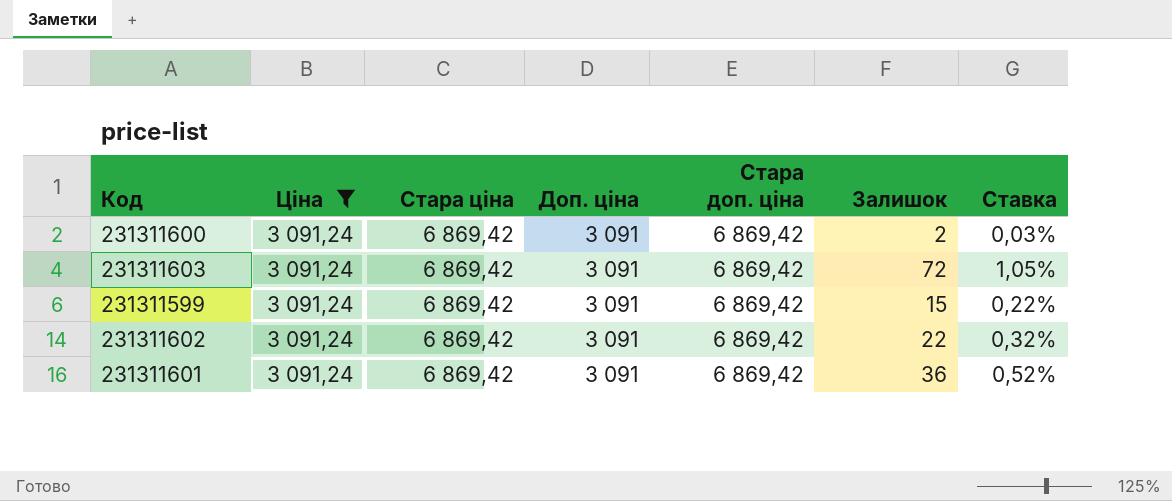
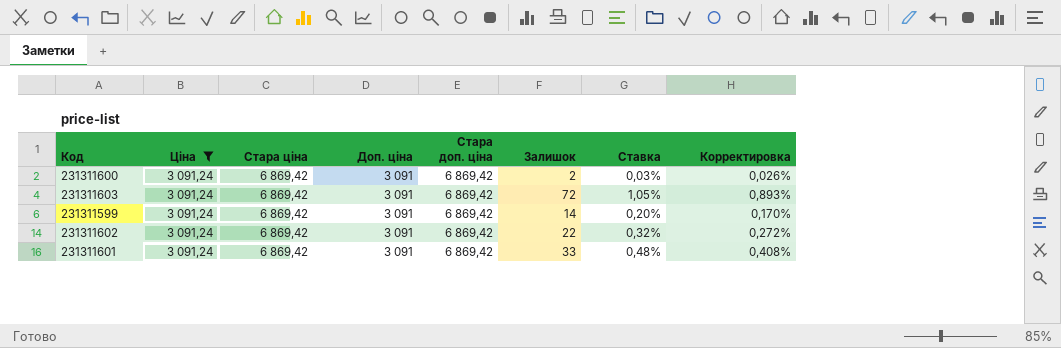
column Корректировка | formula: none -> [Ставка] * 0,85
231311599 | Залишок: 15 -> 14
231311599 | Ставка: 0,22% -> 0,20%
231311601 | Залишок: 36 -> 33
231311601 | Ставка: 0,52% -> 0,48%

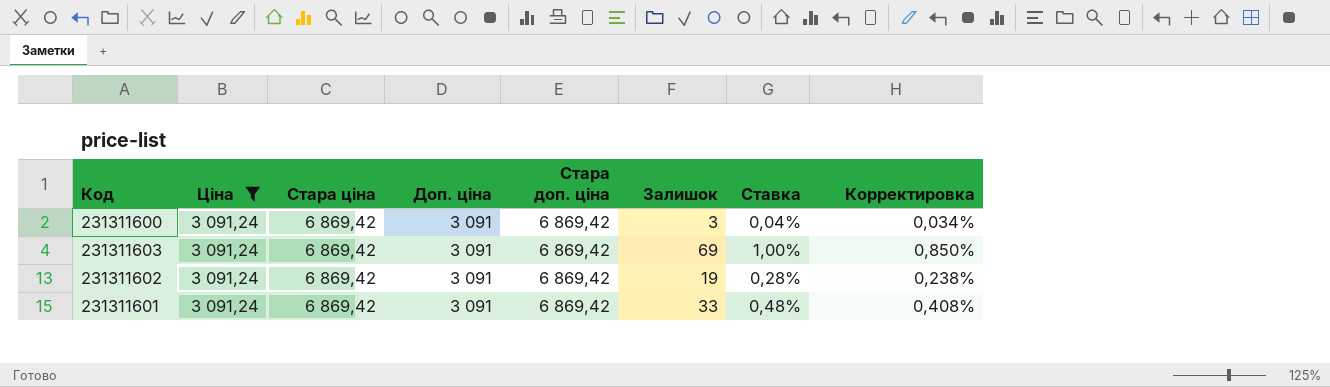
row 231311599: 3 091,24 | 6 869,42 | 3 091 | 6 869,42 | 14 | 0,20% | 0,170% -> none
231311600 | Залишок: 2 -> 3
231311600 | Ставка: 0,03% -> 0,04%
231311600 | Корректировка: 0,026% -> 0,034%
231311603 | Залишок: 72 -> 69
231311603 | Ставка: 1,05% -> 1,00%
231311603 | Корректировка: 0,893% -> 0,850%
231311602 | Залишок: 22 -> 19
231311602 | Ставка: 0,32% -> 0,28%
231311602 | Корректировка: 0,272% -> 0,238%

